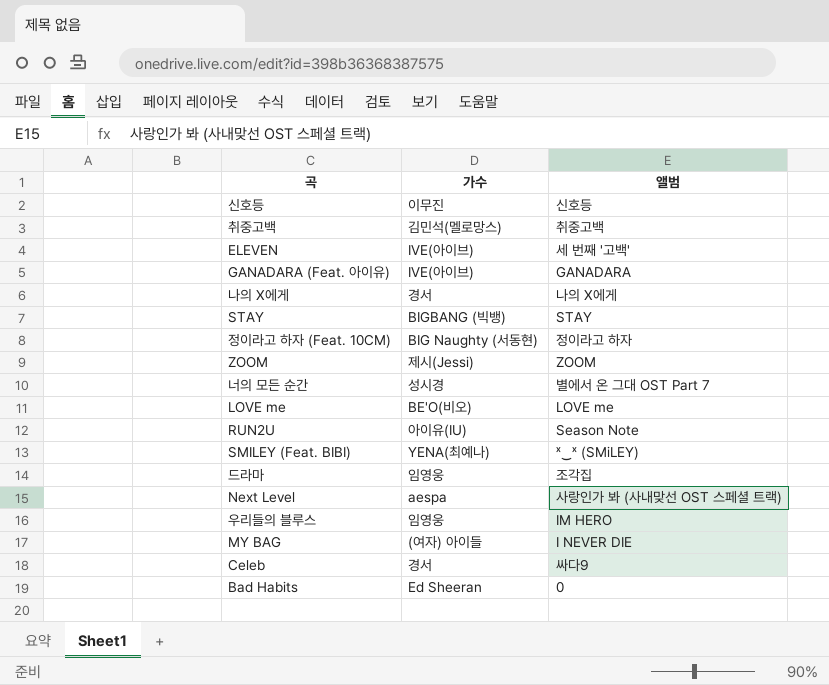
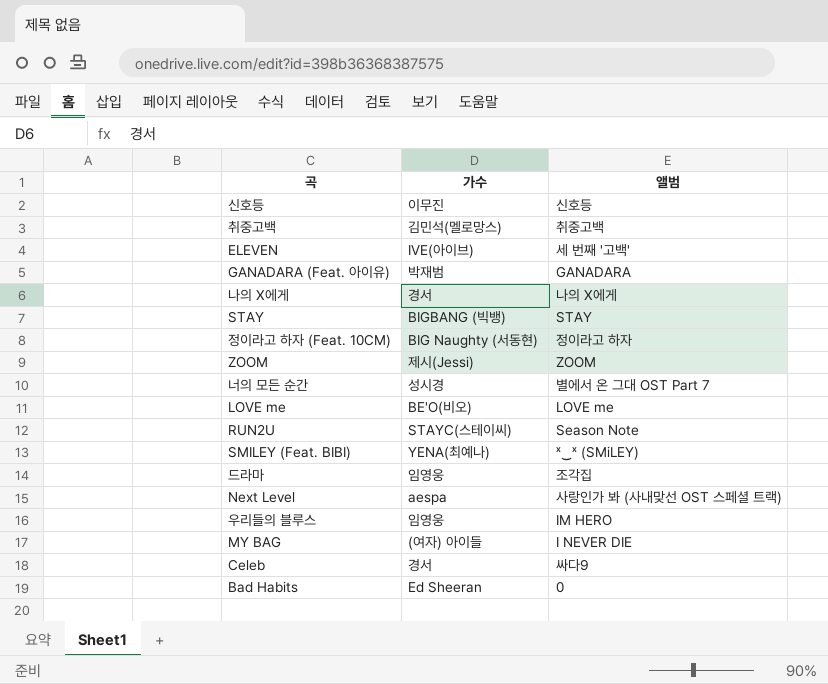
GANADARA (Feat. 아이유) | 가수: IVE(아이브) -> 박재범
RUN2U | 가수: 아이유(IU) -> STAYC(스테이씨)

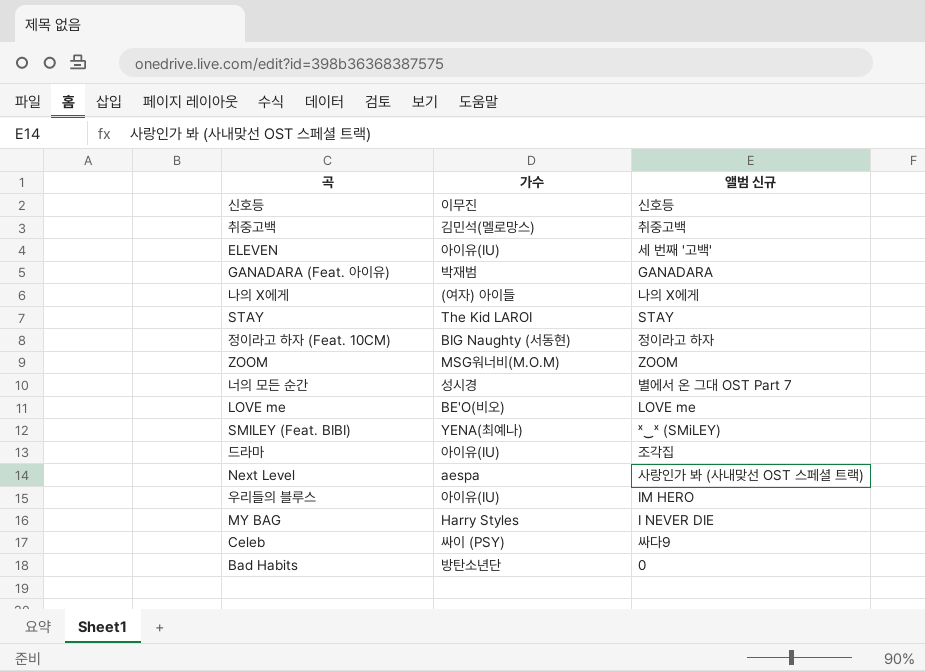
column name: 앨범 -> 앨범 신규
row RUN2U: STAYC(스테이씨) | Season Note -> none
ELEVEN | 가수: IVE(아이브) -> 아이유(IU)
나의 X에게 | 가수: 경서 -> (여자) 아이들
STAY | 가수: BIGBANG (빅뱅) -> The Kid LAROI
ZOOM | 가수: 제시(Jessi) -> MSG워너비(M.O.M)
드라마 | 가수: 임영웅 -> 아이유(IU)
우리들의 블루스 | 가수: 임영웅 -> 아이유(IU)
MY BAG | 가수: (여자) 아이들 -> Harry Styles
Celeb | 가수: 경서 -> 싸이 (PSY)
Bad Habits | 가수: Ed Sheeran -> 방탄소년단

